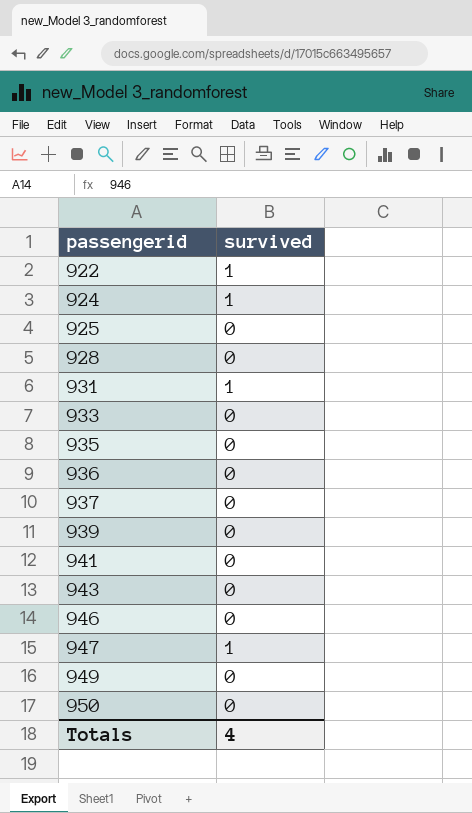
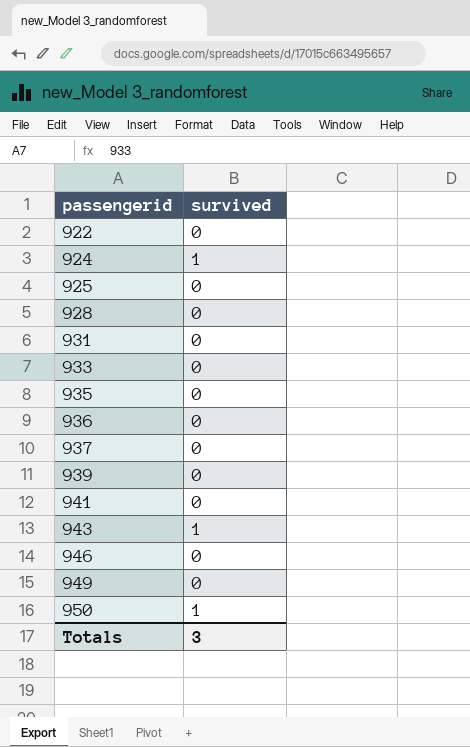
row 947: 1 -> none
922 | survived: 1 -> 0
931 | survived: 1 -> 0
943 | survived: 0 -> 1
950 | survived: 0 -> 1
Totals | survived: 4 -> 3

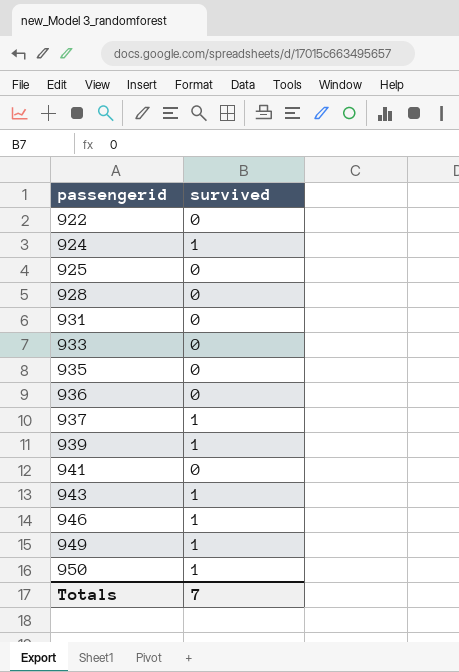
937 | survived: 0 -> 1
939 | survived: 0 -> 1
946 | survived: 0 -> 1
949 | survived: 0 -> 1
Totals | survived: 3 -> 7

